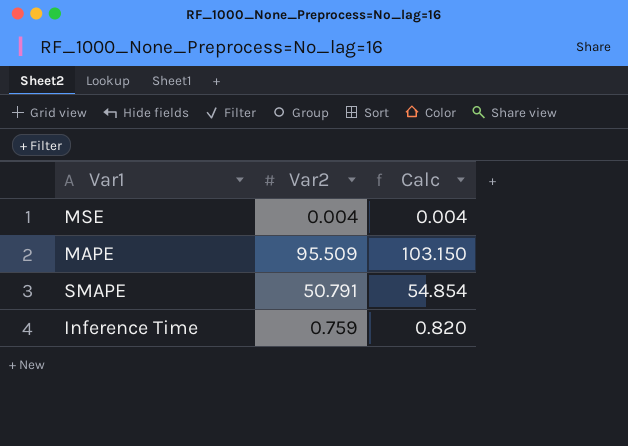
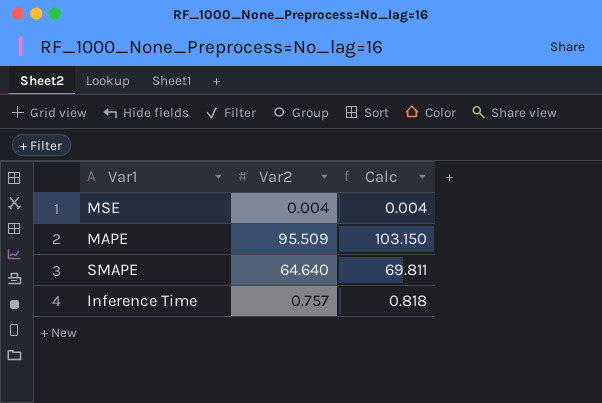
SMAPE | Var2: 50.791 -> 64.640
SMAPE | Calc: 54.854 -> 69.811
Inference Time | Var2: 0.759 -> 0.757
Inference Time | Calc: 0.820 -> 0.818

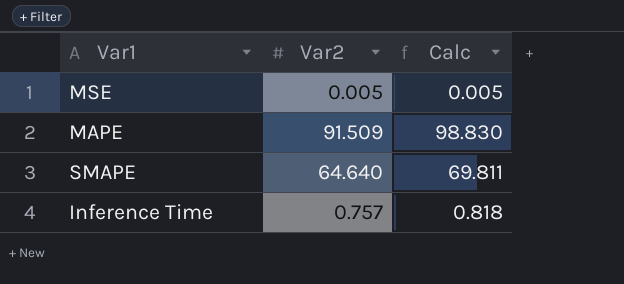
MSE | Var2: 0.004 -> 0.005
MSE | Calc: 0.004 -> 0.005
MAPE | Var2: 95.509 -> 91.509
MAPE | Calc: 103.150 -> 98.830

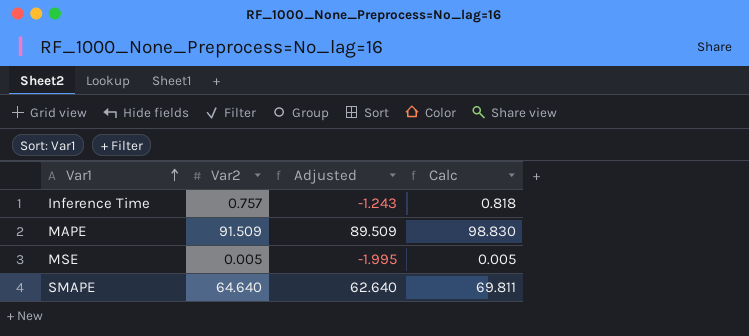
row order: none -> Var1 ascending
column Adjusted | formula: none -> [Var2] - 2

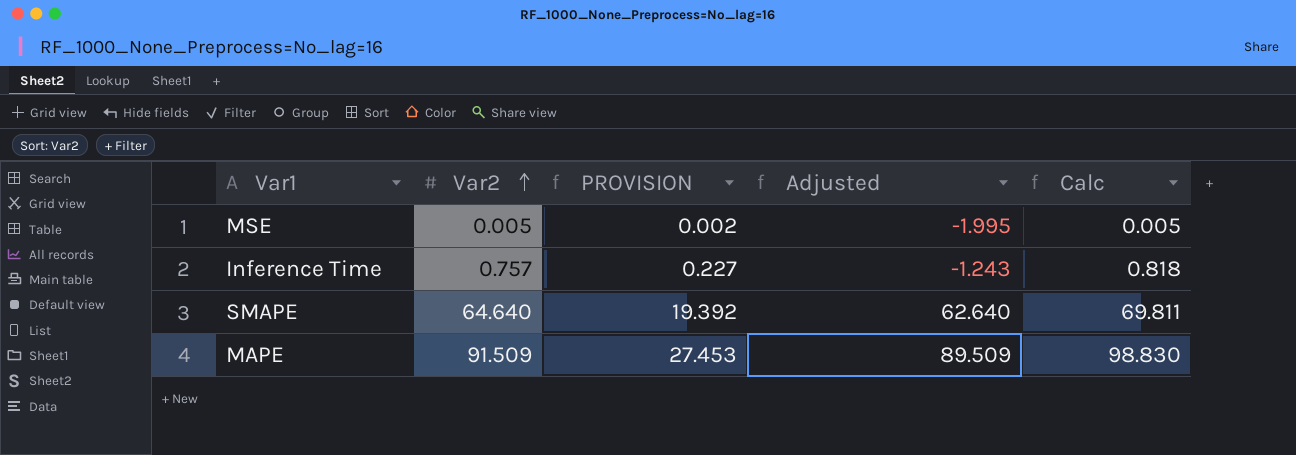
row order: Var1 ascending -> Var2 ascending
column PROVISION | formula: none -> [Var2] * 0.3

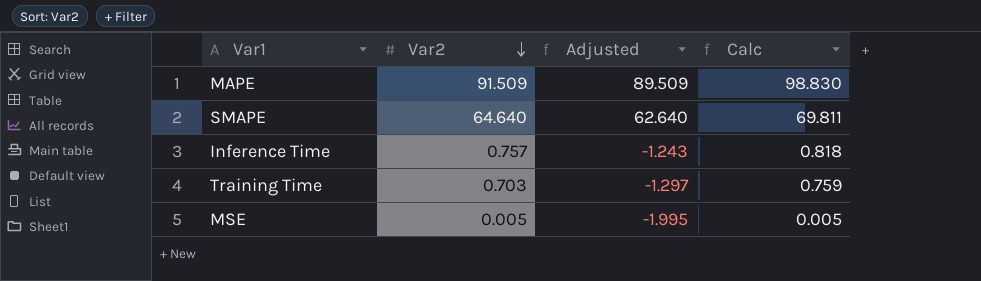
row order: Var2 ascending -> Var2 descending
column PROVISION | formula: [Var2] * 0.3 -> none
row Training Time: none -> 0.703 | -1.297 | 0.759

